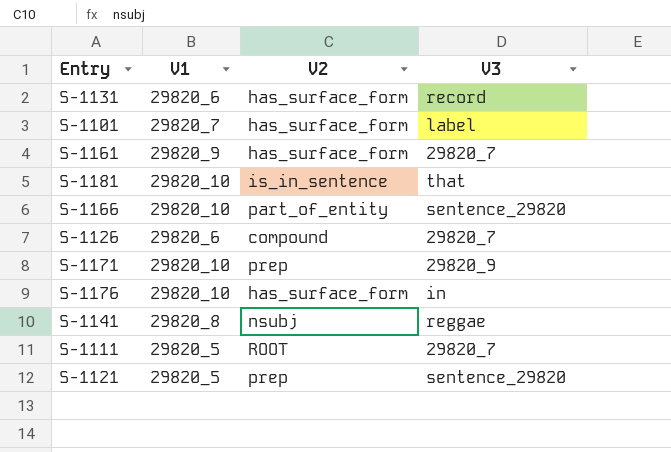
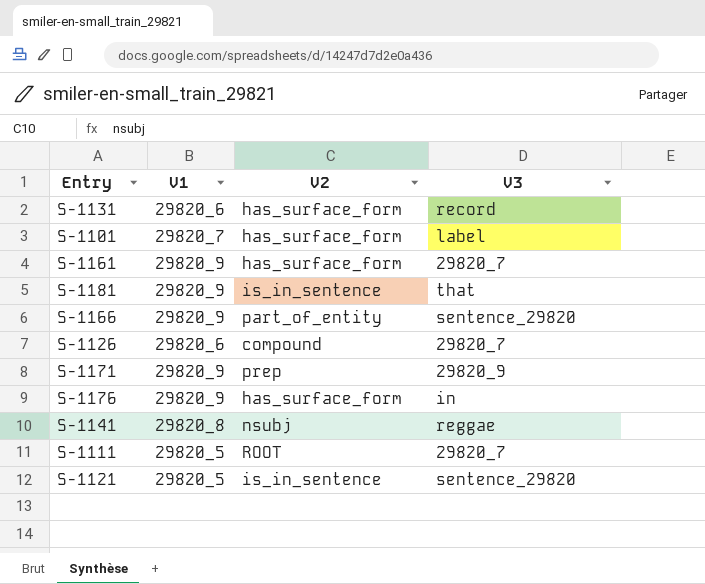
S-1181 | V1: 29820_10 -> 29820_9
S-1166 | V1: 29820_10 -> 29820_9
S-1171 | V1: 29820_10 -> 29820_9
S-1176 | V1: 29820_10 -> 29820_9
S-1121 | V2: prep -> is_in_sentence

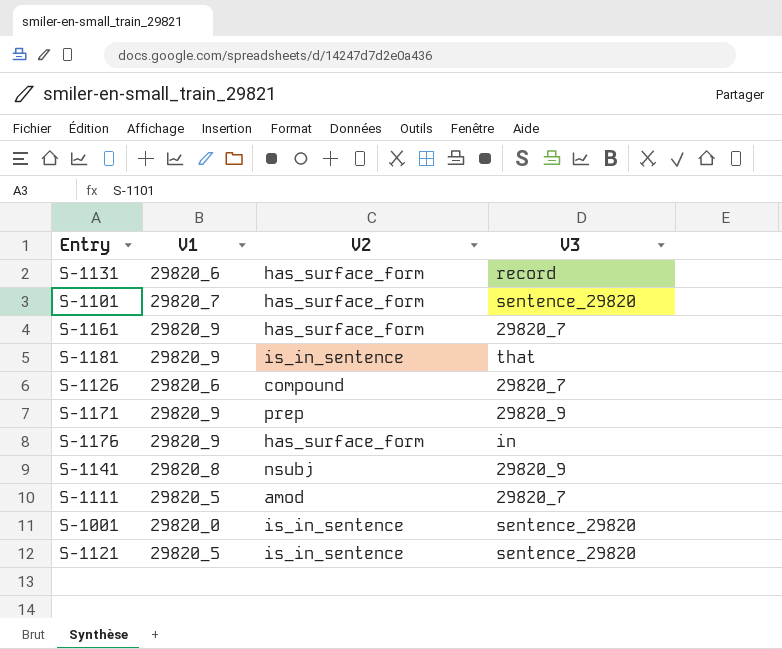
row S-1166: 29820_9 | part_of_entity | sentence_29820 -> none
S-1101 | V3: label -> sentence_29820
S-1141 | V3: reggae -> 29820_9
S-1111 | V2: ROOT -> amod
row S-1001: none -> 29820_0 | is_in_sentence | sentence_29820

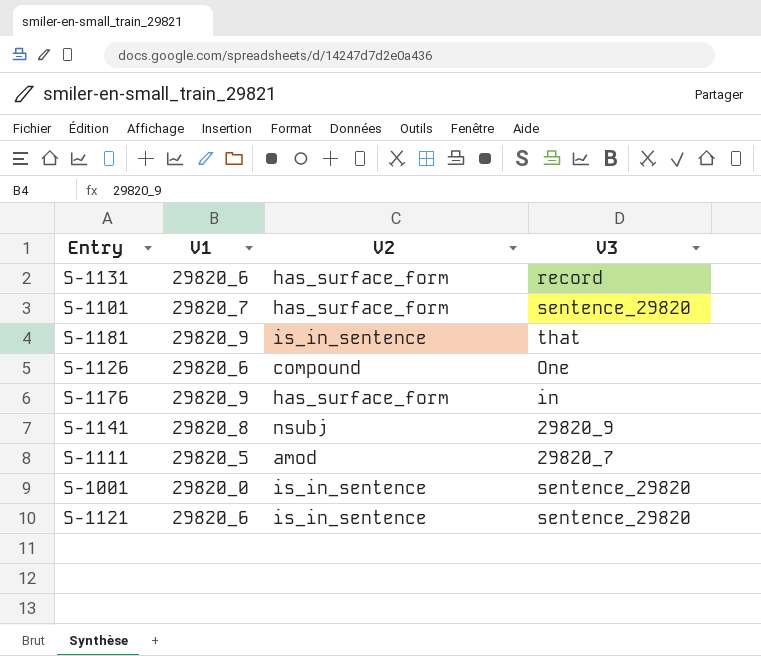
row S-1161: 29820_9 | has_surface_form | 29820_7 -> none
row S-1171: 29820_9 | prep | 29820_9 -> none
S-1126 | V3: 29820_7 -> One
S-1121 | V1: 29820_5 -> 29820_6

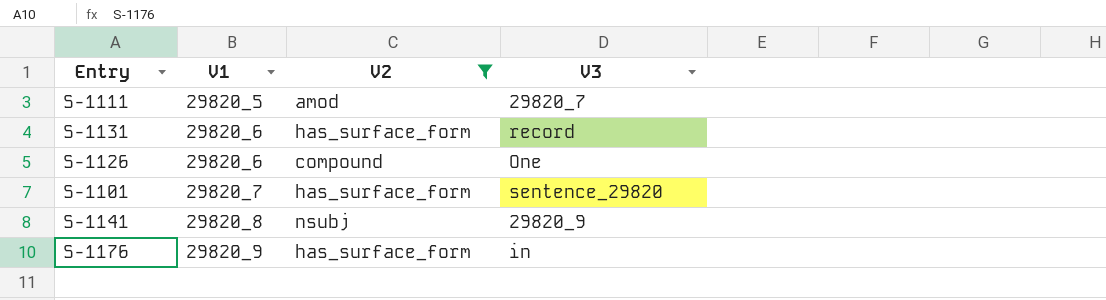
filter: none -> V2 != is_in_sentence
row order: none -> V1 ascending

